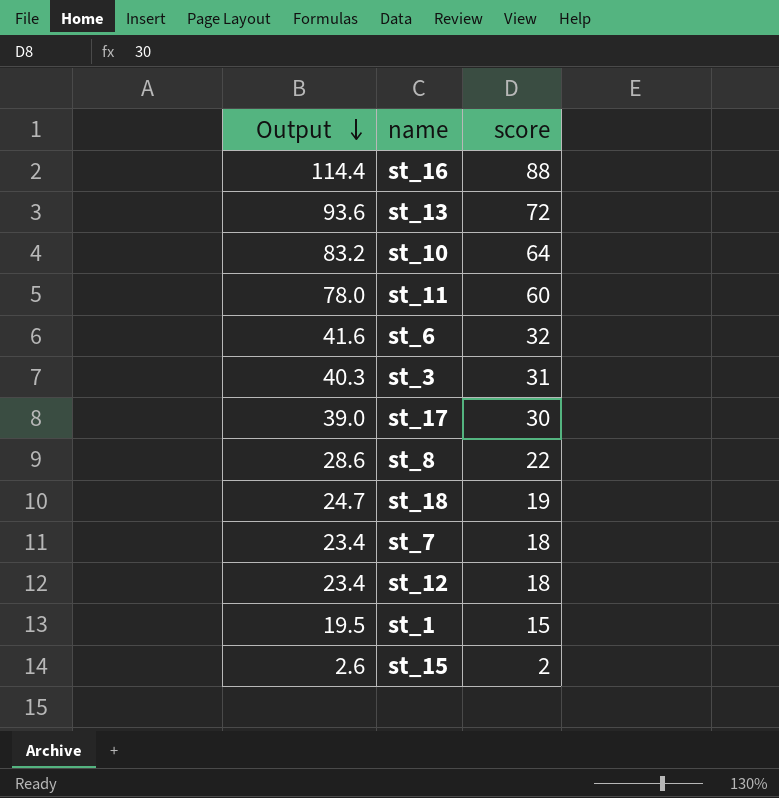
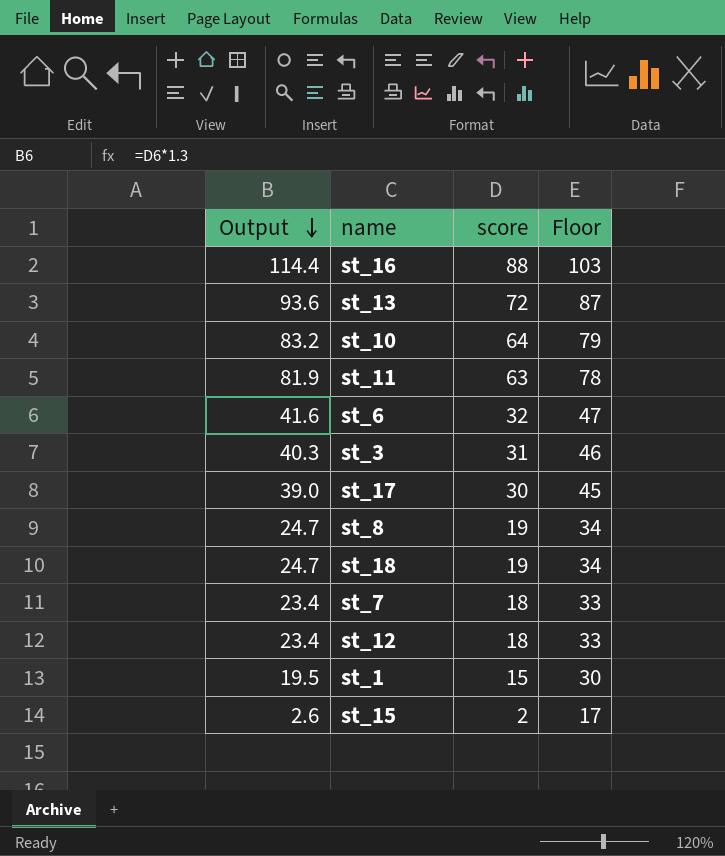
column Floor | formula: none -> [score] + 15
st_11 | Output: 78.0 -> 81.9
st_11 | score: 60 -> 63
st_8 | Output: 28.6 -> 24.7
st_8 | score: 22 -> 19

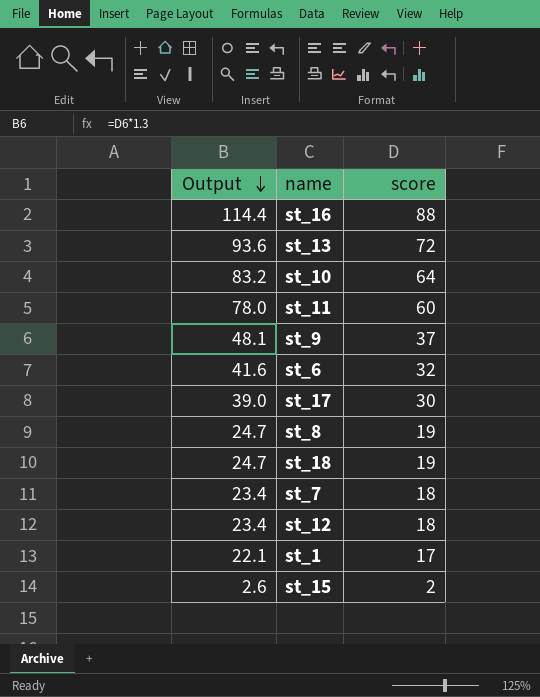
column Floor | formula: [score] + 15 -> none
row st_3: 40.3 | 31 | 46 -> none
st_11 | Output: 81.9 -> 78.0
st_11 | score: 63 -> 60
row st_9: none -> 48.1 | 37
st_1 | Output: 19.5 -> 22.1
st_1 | score: 15 -> 17

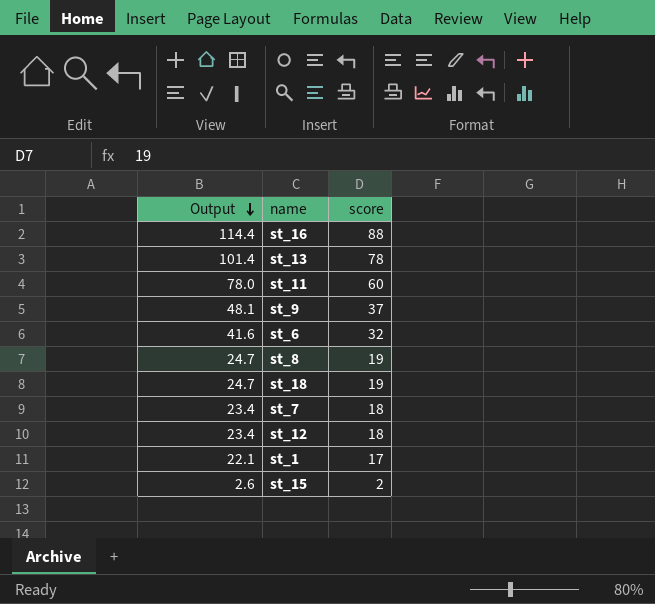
row st_10: 83.2 | 64 -> none
row st_17: 39.0 | 30 -> none
st_13 | Output: 93.6 -> 101.4
st_13 | score: 72 -> 78

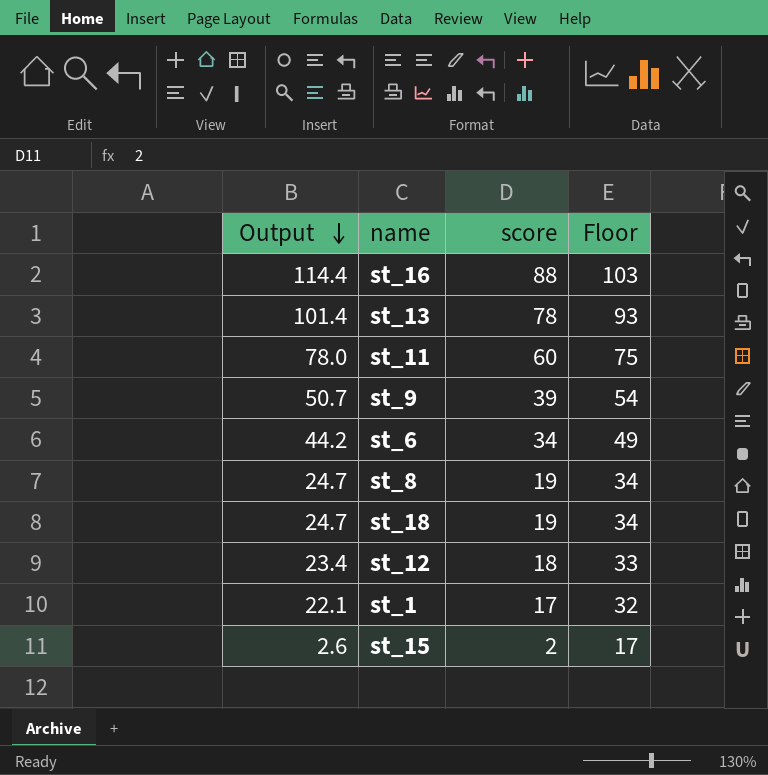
column Floor | formula: none -> [score] + 15
row st_7: 23.4 | 18 -> none
st_9 | Output: 48.1 -> 50.7
st_9 | score: 37 -> 39
st_6 | Output: 41.6 -> 44.2
st_6 | score: 32 -> 34

